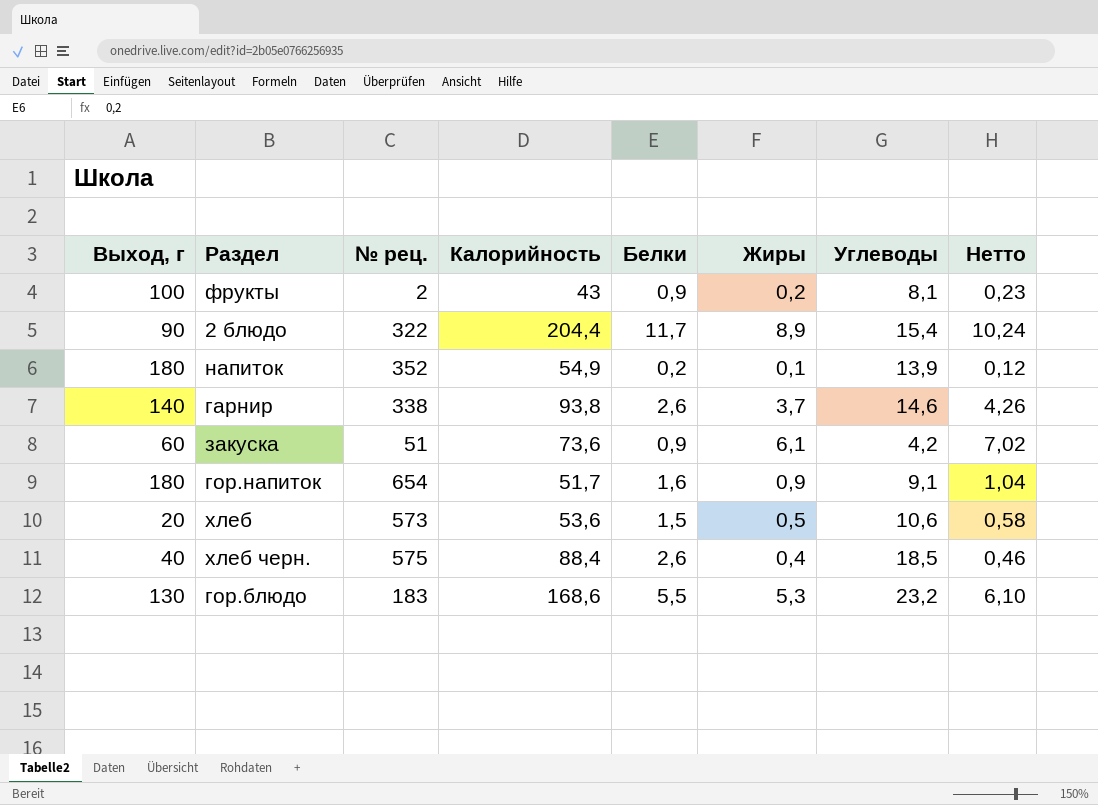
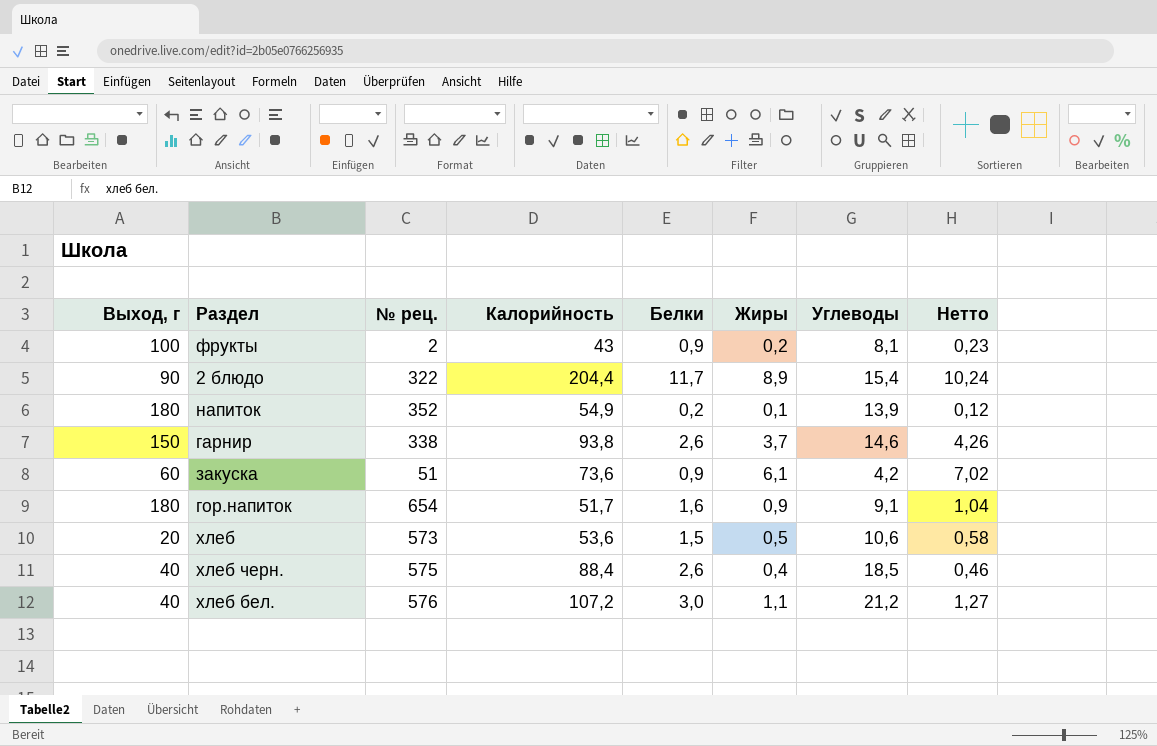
row гор.блюдо: 130 | 183 | 168,6 | 5,5 | 5,3 | 23,2 | 6,10 -> none
гарнир | Выход, г: 140 -> 150
row хлеб бел.: none -> 40 | 576 | 107,2 | 3,0 | 1,1 | 21,2 | 1,27

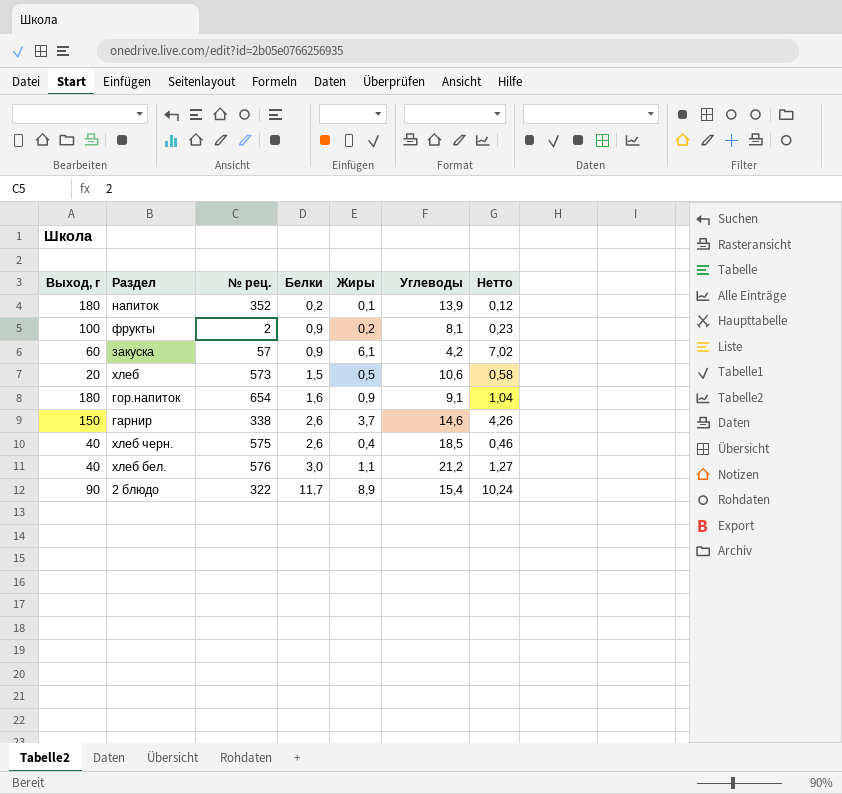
row order: none -> Белки ascending
column Калорийность | position: 4 -> none
закуска | № рец.: 51 -> 57

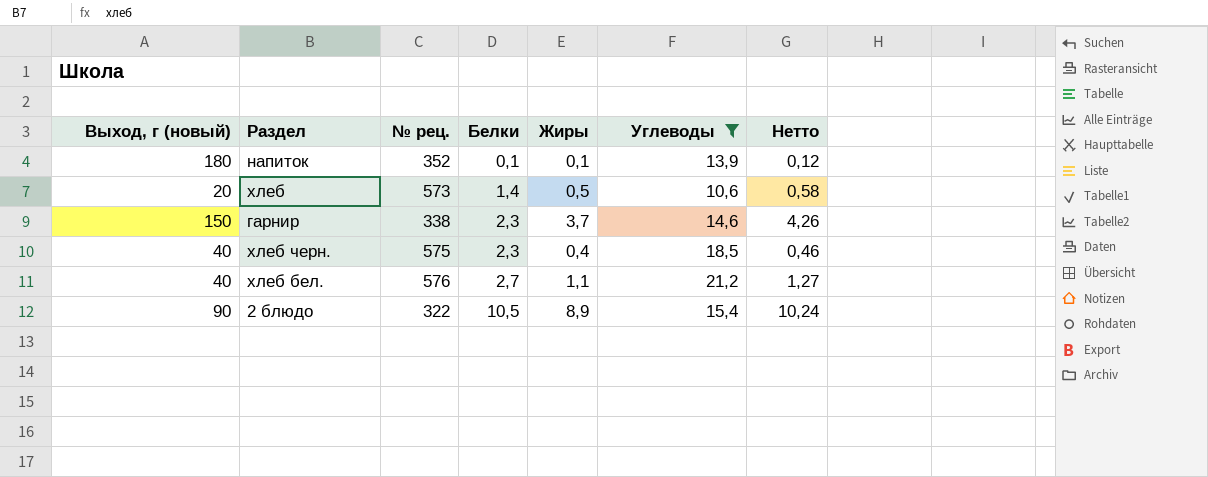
filter: none -> Углеводы >= 10,6
column name: Выход, г -> Выход, г (новый)
напиток | Белки: 0,2 -> 0,1
хлеб | Белки: 1,5 -> 1,4
гарнир | Белки: 2,6 -> 2,3
хлеб черн. | Белки: 2,6 -> 2,3
хлеб бел. | Белки: 3,0 -> 2,7
2 блюдо | Белки: 11,7 -> 10,5

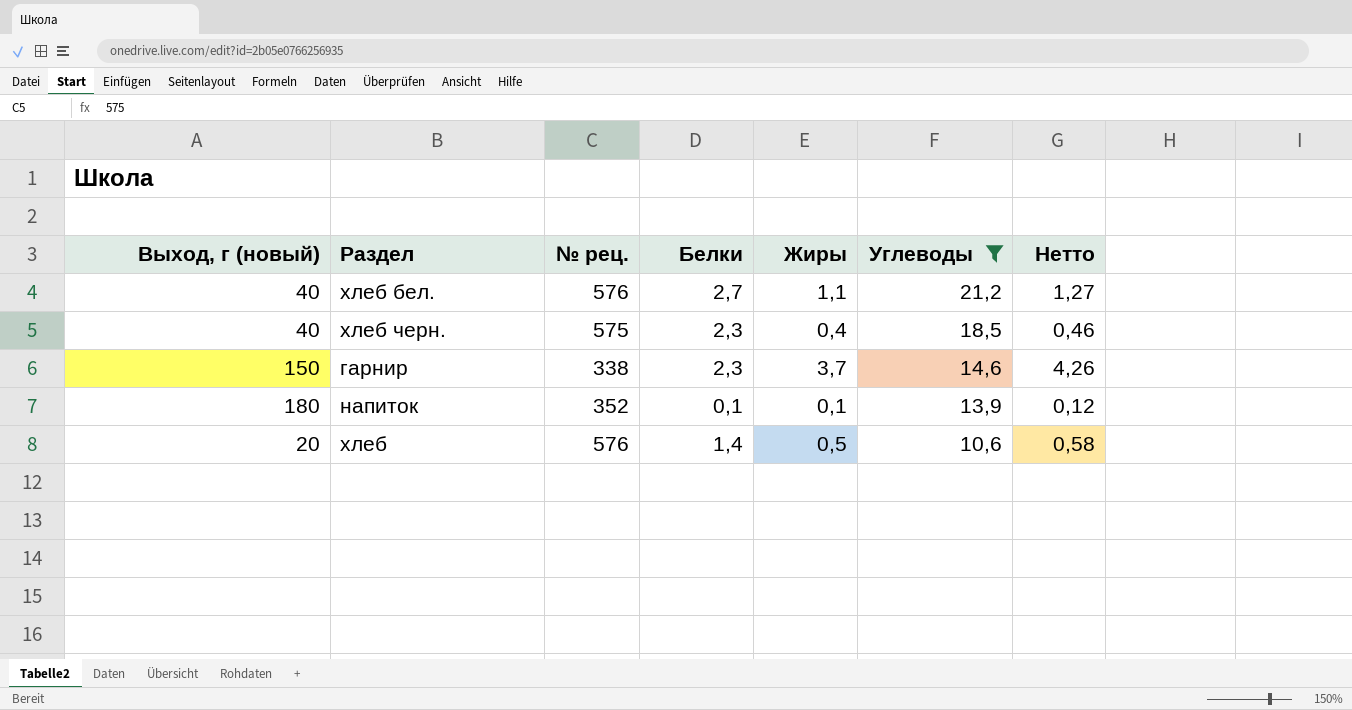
row order: Белки ascending -> Углеводы descending
row 2 блюдо: 90 | 322 | 10,5 | 8,9 | 15,4 | 10,24 -> none
хлеб | № рец.: 573 -> 576

